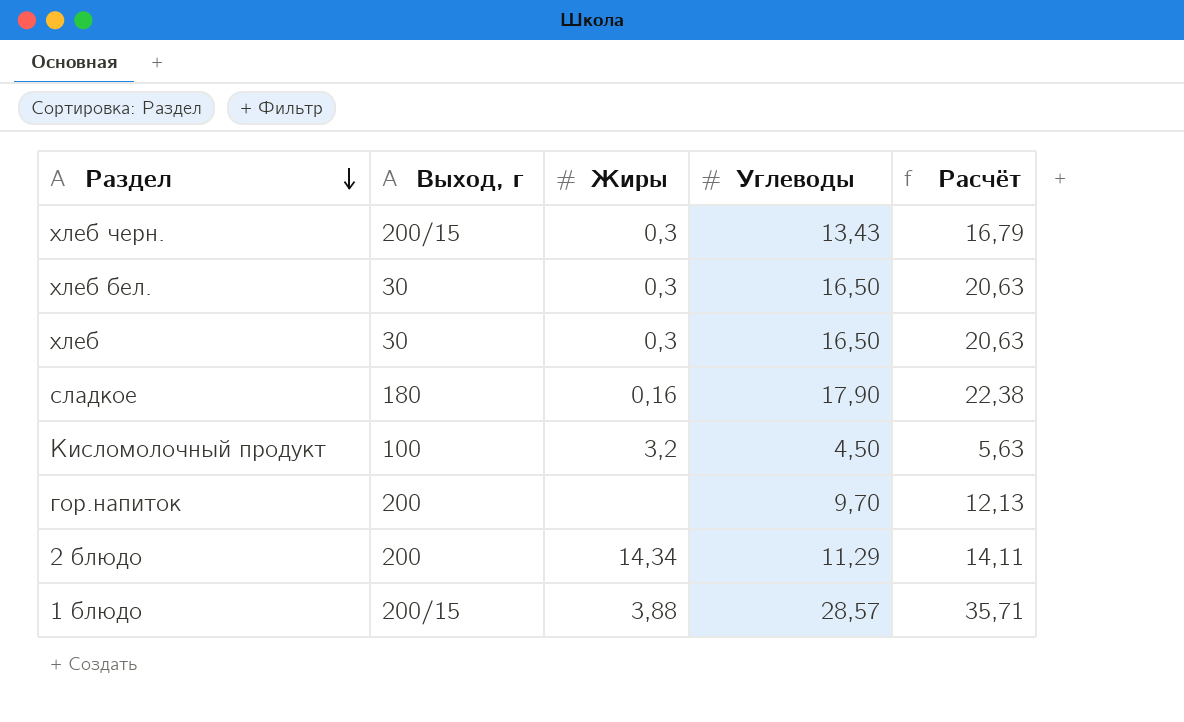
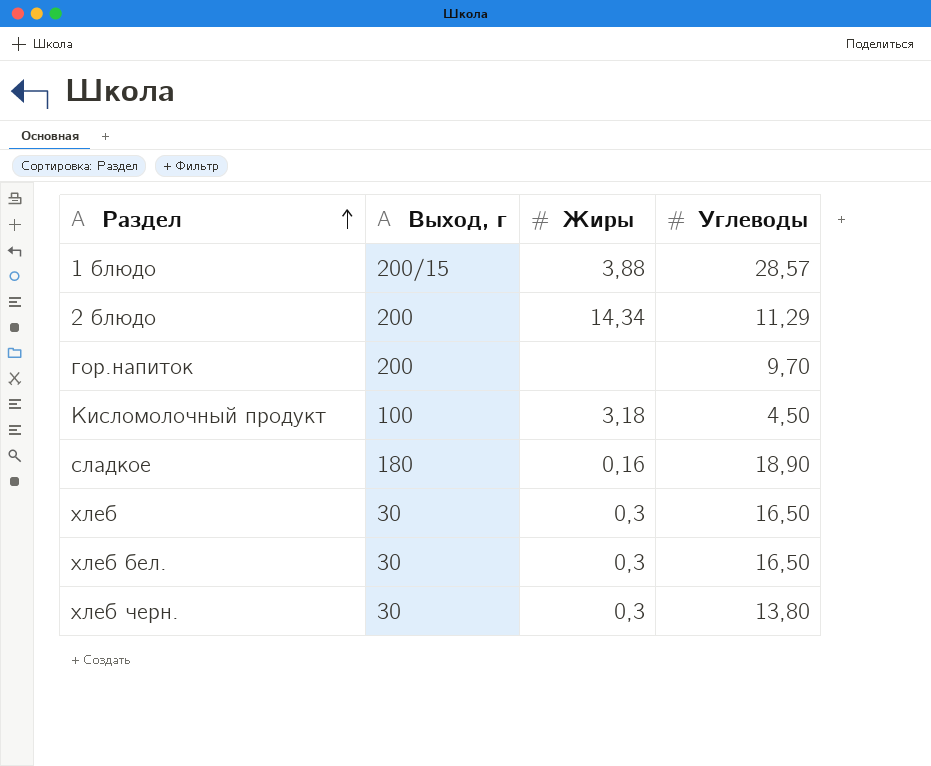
row order: Раздел descending -> Раздел ascending
column Расчёт | formula: [Углеводы] * 1,25 -> none
Кисломолочный продукт | Жиры: 3,2 -> 3,18
сладкое | Углеводы: 17,90 -> 18,90
хлеб черн. | Выход, г: 200/15 -> 30
хлеб черн. | Углеводы: 13,43 -> 13,80

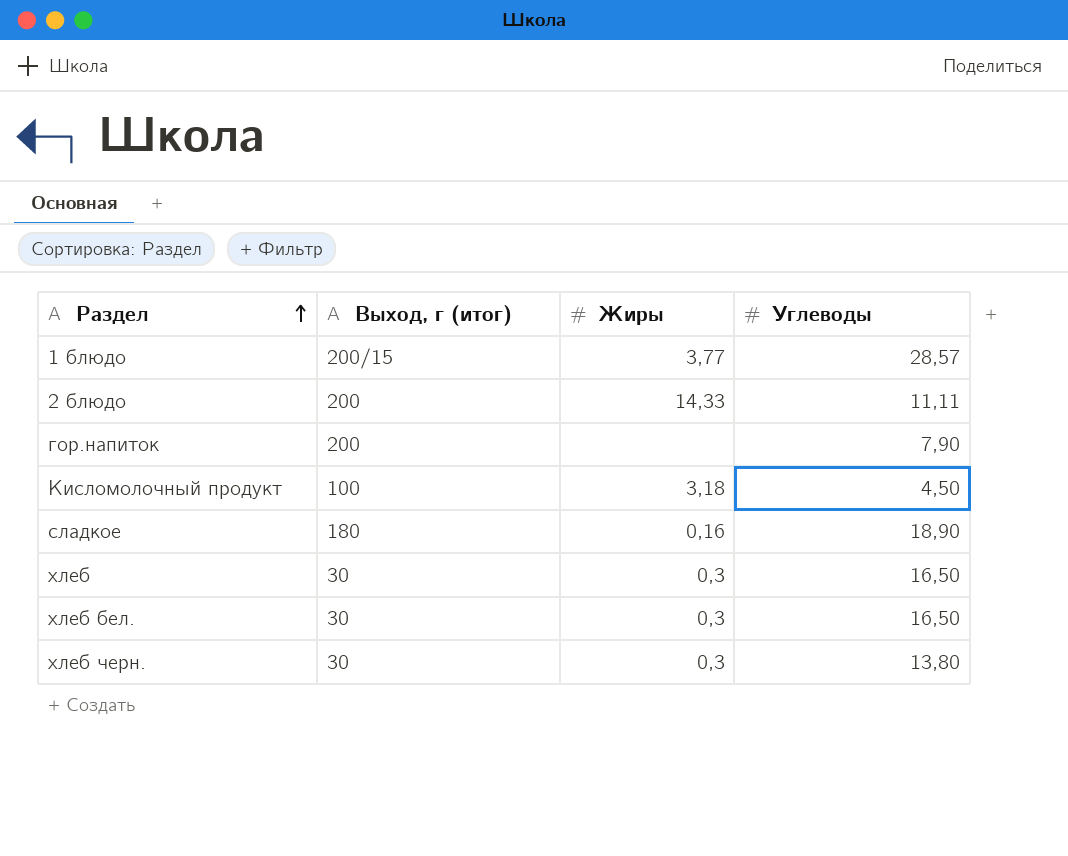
column name: Выход, г -> Выход, г (итог)
1 блюдо | Жиры: 3,88 -> 3,77
2 блюдо | Жиры: 14,34 -> 14,33
2 блюдо | Углеводы: 11,29 -> 11,11
гор.напиток | Углеводы: 9,70 -> 7,90

